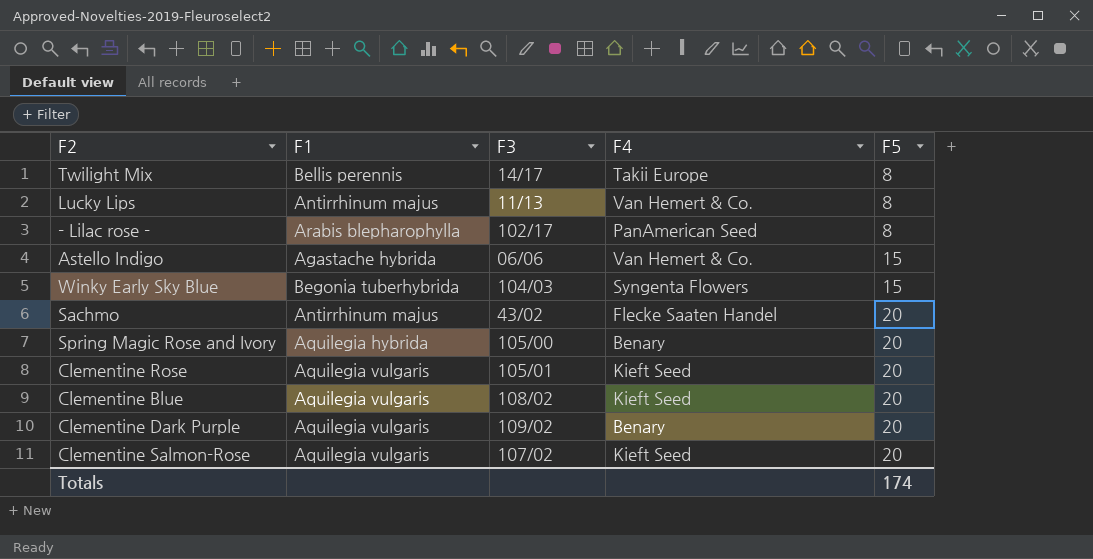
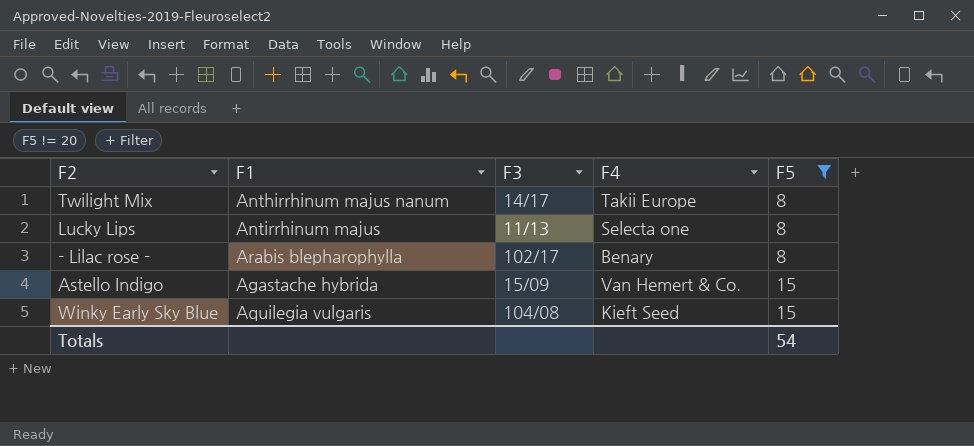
filter: none -> F5 != 20
Twilight Mix | F1: Bellis perennis -> Anthirrhinum majus nanum
Lucky Lips | F4: Van Hemert & Co. -> Selecta one
- Lilac rose - | F4: PanAmerican Seed -> Benary
Astello Indigo | F3: 06/06 -> 15/09
Winky Early Sky Blue | F1: Begonia tuberhybrida -> Aquilegia vulgaris
Winky Early Sky Blue | F3: 104/03 -> 104/08
Winky Early Sky Blue | F4: Syngenta Flowers -> Kieft Seed
Totals | F5: 174 -> 54

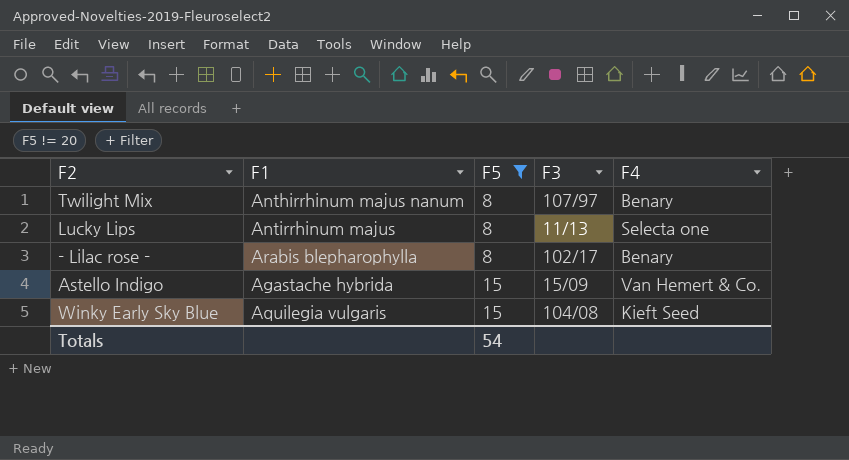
column F5 | position: 5 -> 3
Twilight Mix | F3: 14/17 -> 107/97
Twilight Mix | F4: Takii Europe -> Benary

